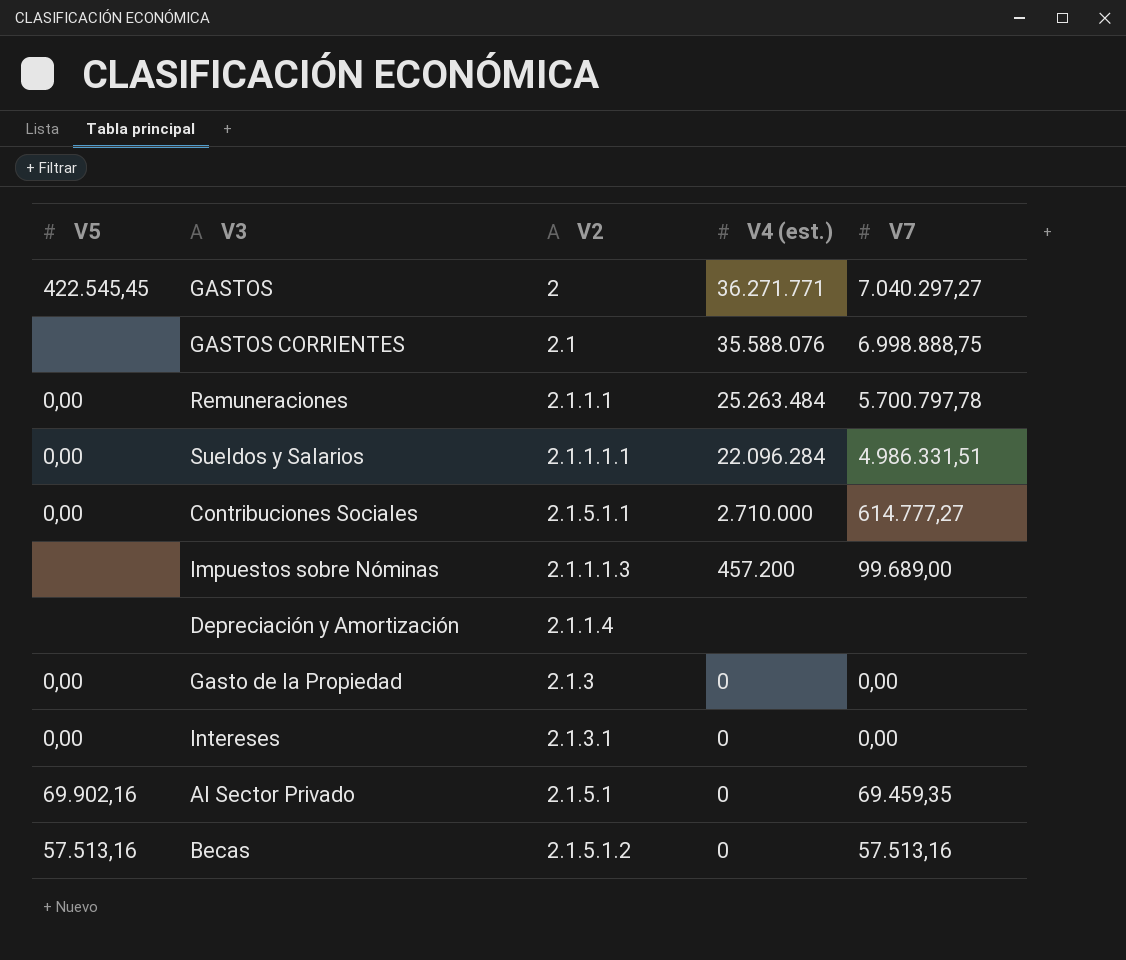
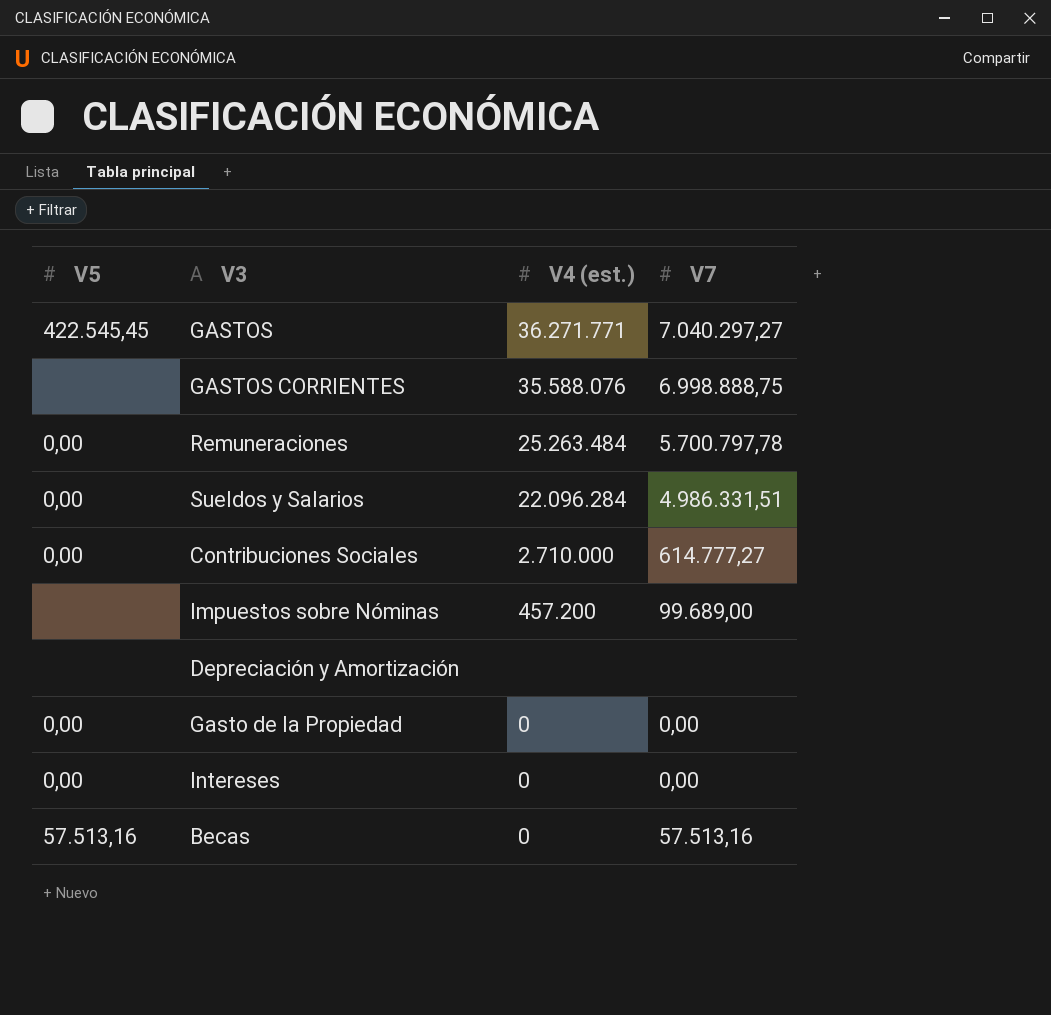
column V2 | position: 3 -> none
row Al Sector Privado: 69.902,16 | 2.1.5.1 | 0 | 69.459,35 -> none

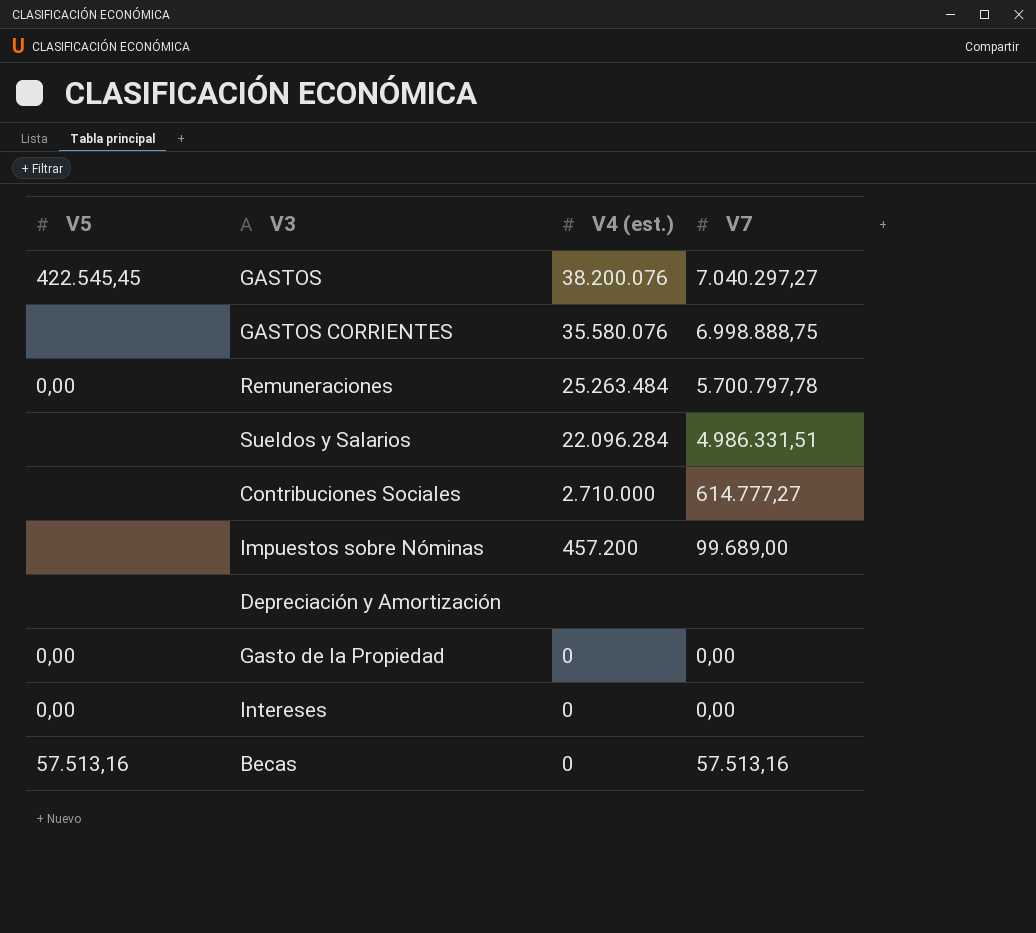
GASTOS | V4 (est.): 36.271.771 -> 38.200.076
GASTOS CORRIENTES | V4 (est.): 35.588.076 -> 35.580.076
Sueldos y Salarios | V5: 0,00 -> none
Contribuciones Sociales | V5: 0,00 -> none

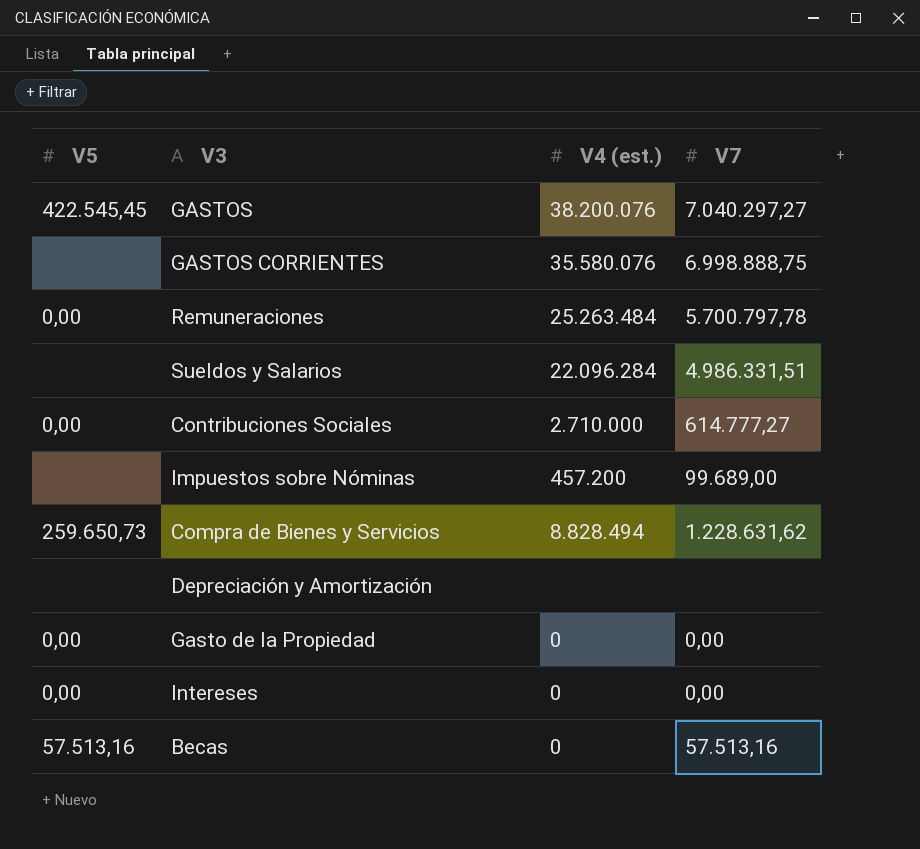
Contribuciones Sociales | V5: none -> 0,00
row Compra de Bienes y Servicios: none -> 259.650,73 | 8.828.494 | 1.228.631,62

